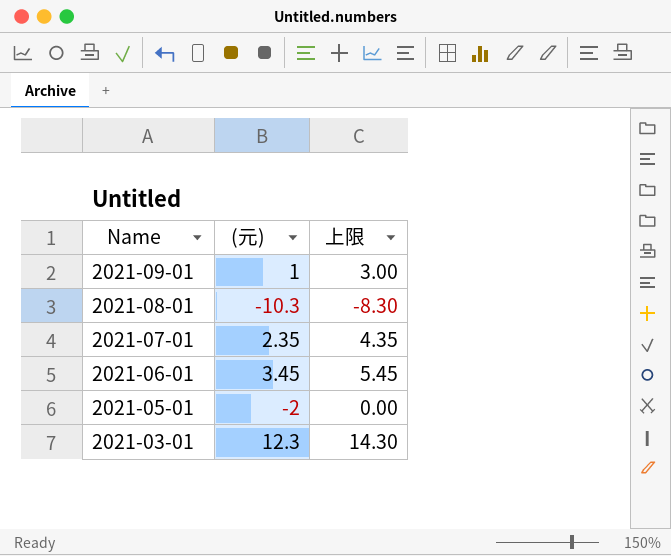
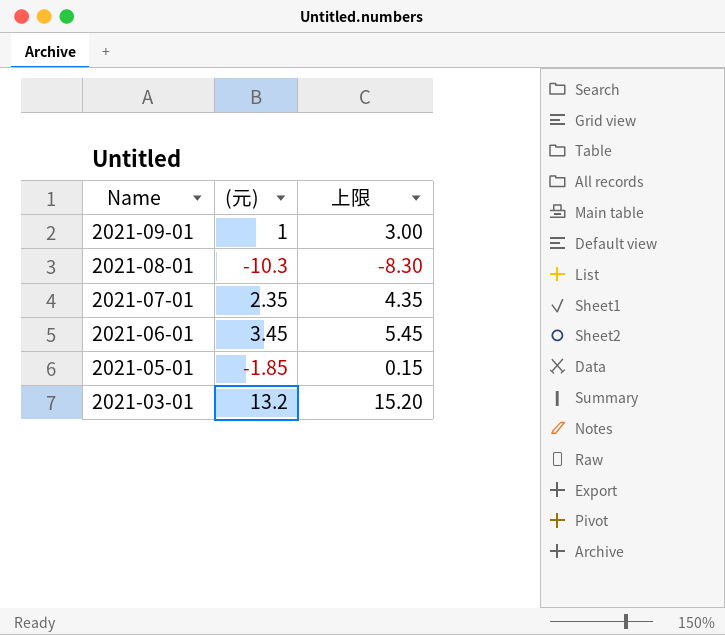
2021-05-01 | (元): -2 -> -1.85
2021-05-01 | 上限: 0.00 -> 0.15
2021-03-01 | (元): 12.3 -> 13.2
2021-03-01 | 上限: 14.30 -> 15.20

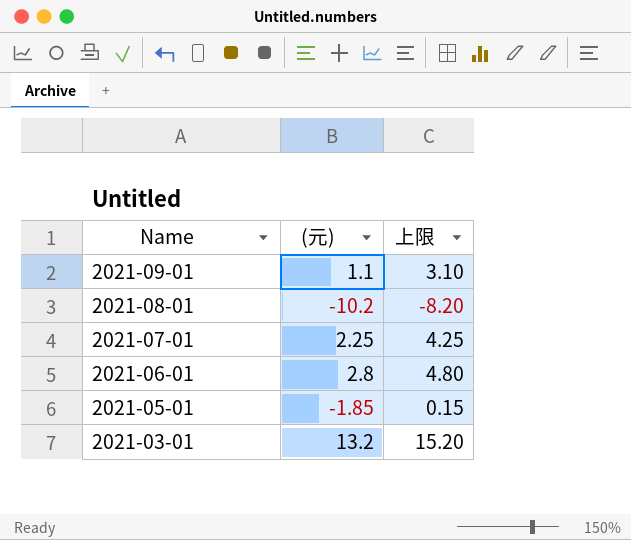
2021-09-01 | (元): 1 -> 1.1
2021-09-01 | 上限: 3.00 -> 3.10
2021-08-01 | (元): -10.3 -> -10.2
2021-08-01 | 上限: -8.30 -> -8.20
2021-07-01 | (元): 2.35 -> 2.25
2021-07-01 | 上限: 4.35 -> 4.25
2021-06-01 | (元): 3.45 -> 2.8
2021-06-01 | 上限: 5.45 -> 4.80

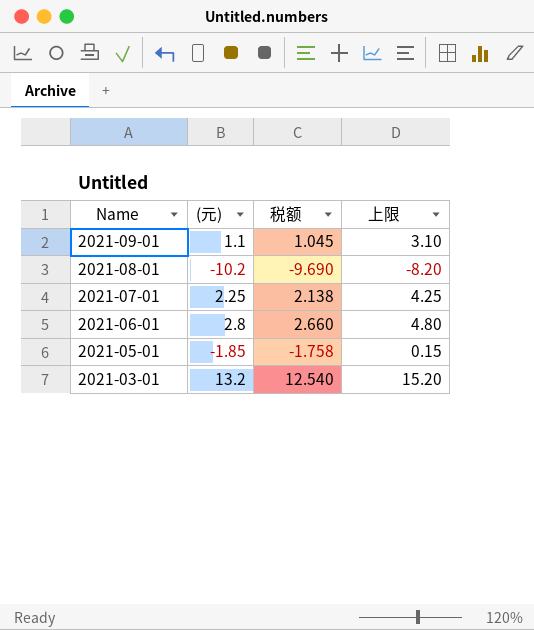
column 税额 | formula: none -> [(元)] * 0.95

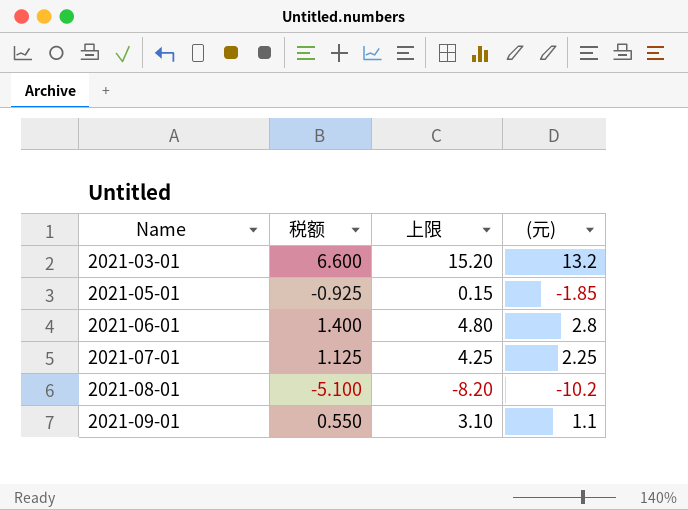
row order: Name descending -> Name ascending
column 税额 | formula: [(元)] * 0.95 -> [(元)] * 0.5
column (元) | position: 2 -> 4

